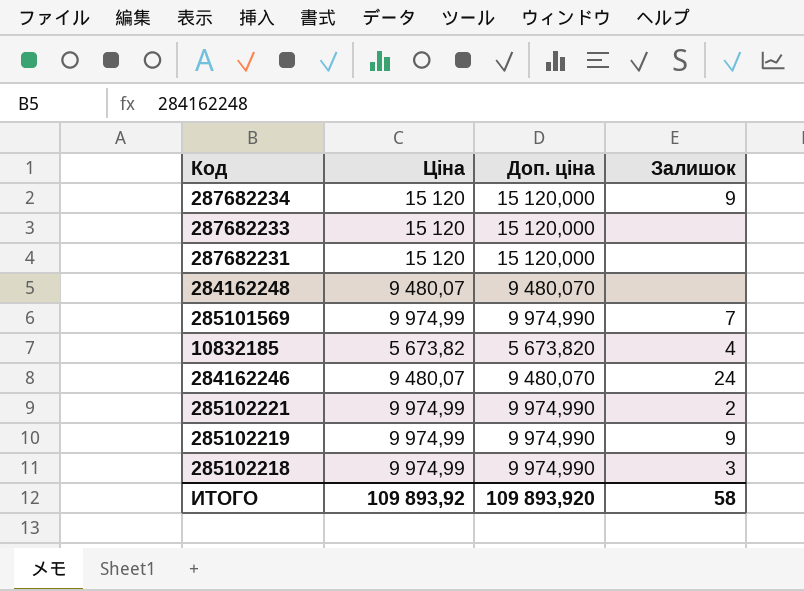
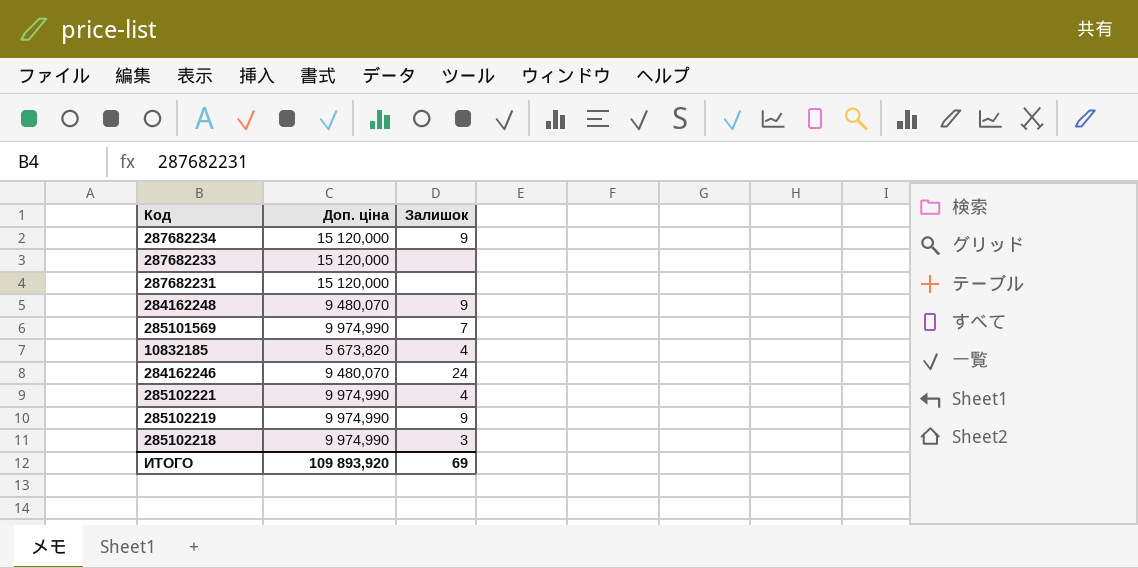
column Ціна | position: 2 -> none
284162248 | Залишок: none -> 9
285102221 | Залишок: 2 -> 4
ИТОГО | Залишок: 58 -> 69

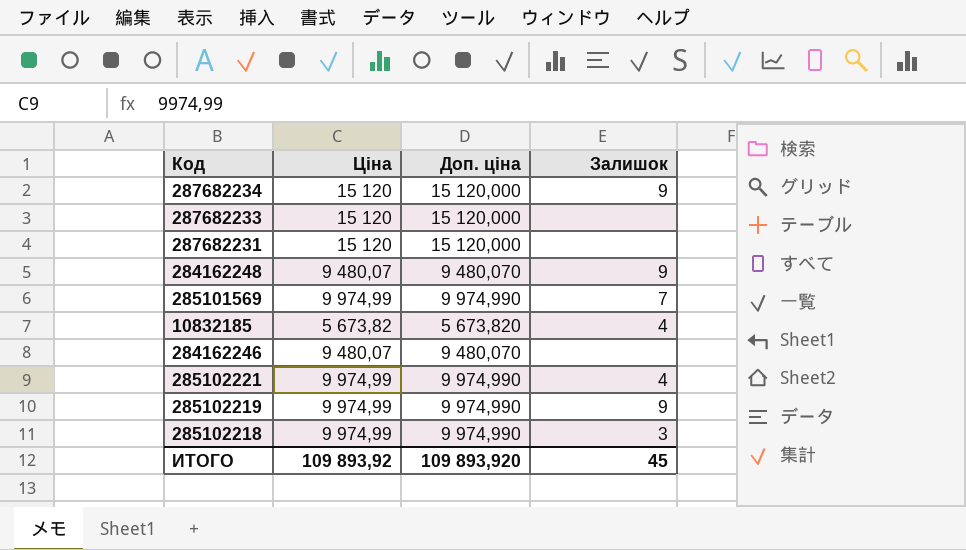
column Ціна | position: none -> 2
284162246 | Залишок: 24 -> none
ИТОГО | Залишок: 69 -> 45

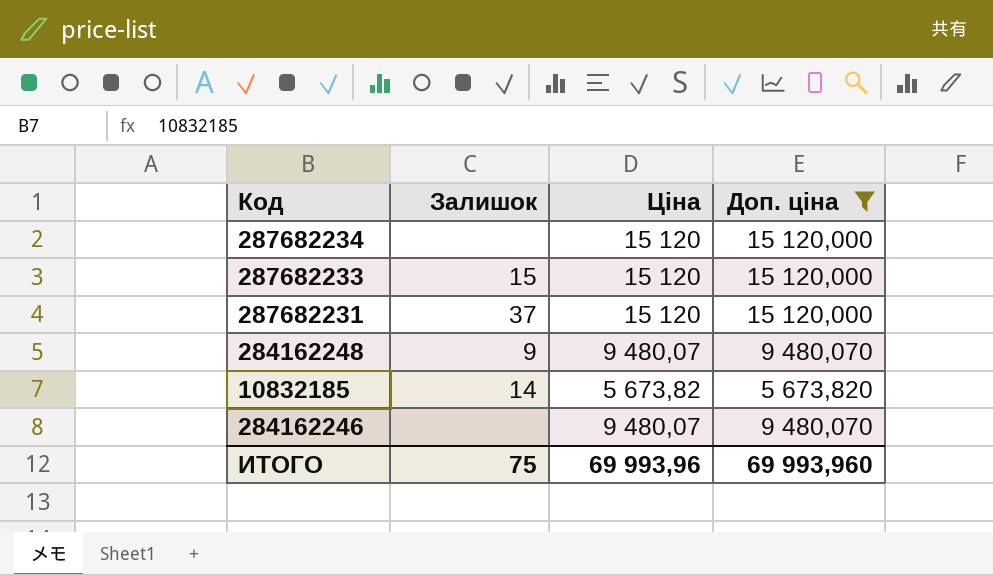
filter: none -> Доп. ціна != 9 974,990
column Залишок | position: 4 -> 2
287682234 | Залишок: 9 -> none
287682233 | Залишок: none -> 15
287682231 | Залишок: none -> 37
10832185 | Залишок: 4 -> 14
ИТОГО | Залишок: 45 -> 75
ИТОГО | Ціна: 109 893,92 -> 69 993,96
ИТОГО | Доп. ціна: 109 893,920 -> 69 993,960

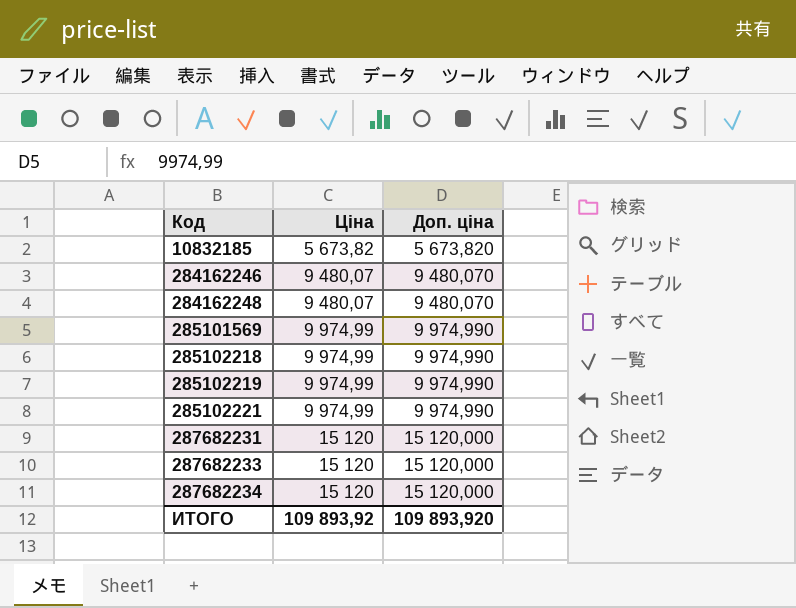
filter: Доп. ціна != 9 974,990 -> none
row order: none -> Код ascending
column Залишок | position: 2 -> none
ИТОГО | Ціна: 69 993,96 -> 109 893,92
ИТОГО | Доп. ціна: 69 993,960 -> 109 893,920

